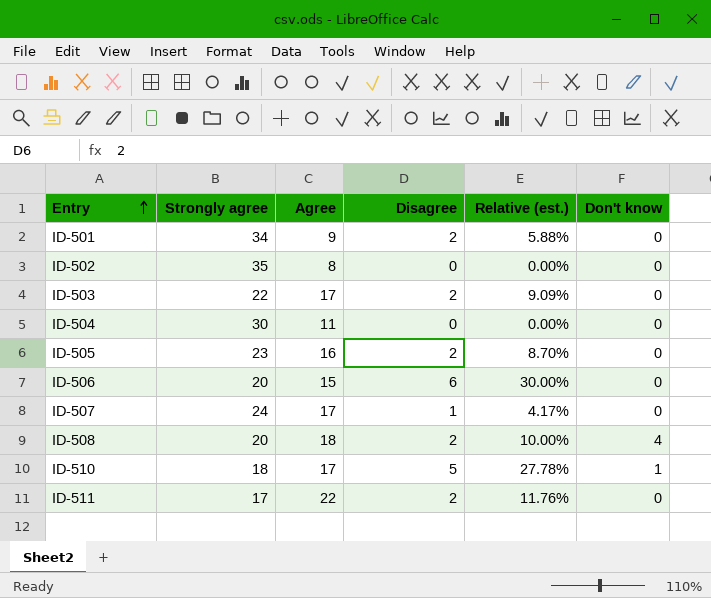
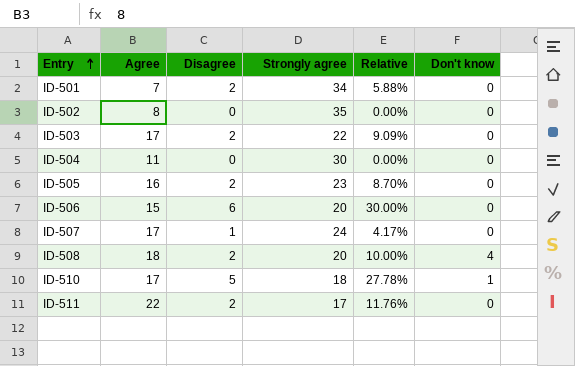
column Strongly agree | position: 2 -> 4
column name: Relative (est.) -> Relative
ID-501 | Agree: 9 -> 7

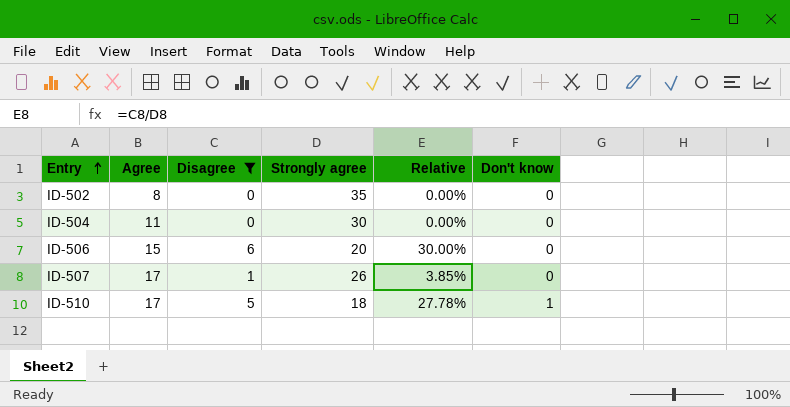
filter: none -> Disagree != 2
ID-507 | Strongly agree: 24 -> 26
ID-507 | Relative: 4.17% -> 3.85%

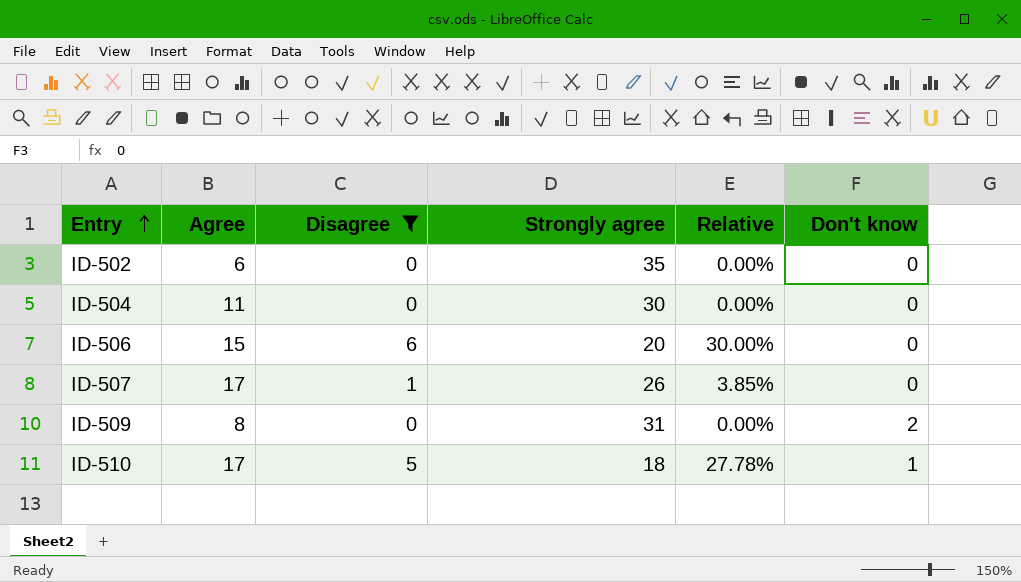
ID-502 | Agree: 8 -> 6
row ID-509: none -> 8 | 0 | 31 | 0.00% | 2

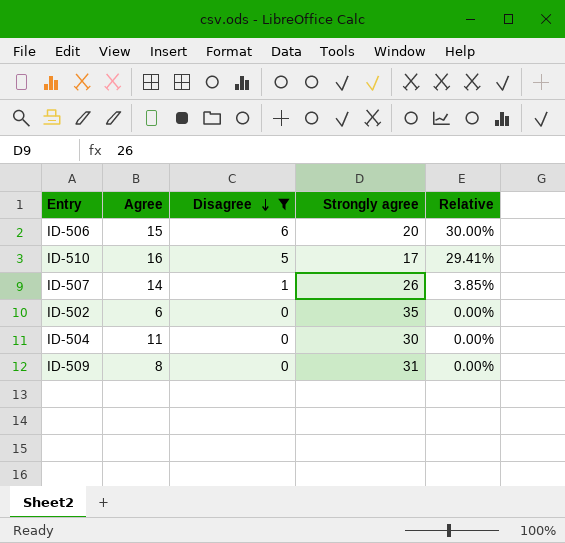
row order: Entry ascending -> Disagree descending
column Don't know | position: 6 -> none
ID-510 | Agree: 17 -> 16
ID-510 | Strongly agree: 18 -> 17
ID-510 | Relative: 27.78% -> 29.41%
ID-507 | Agree: 17 -> 14

